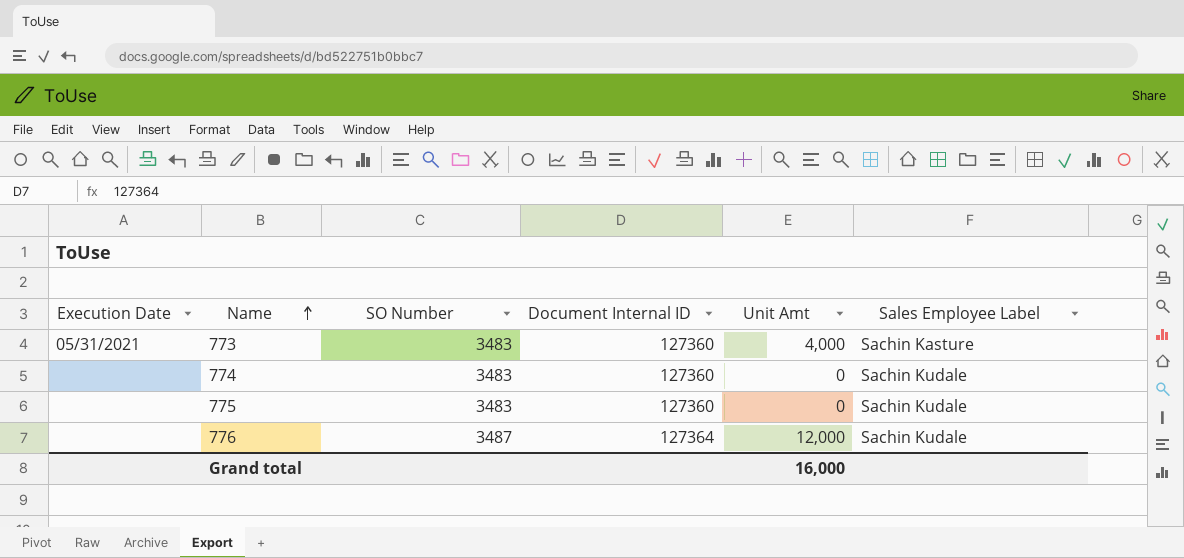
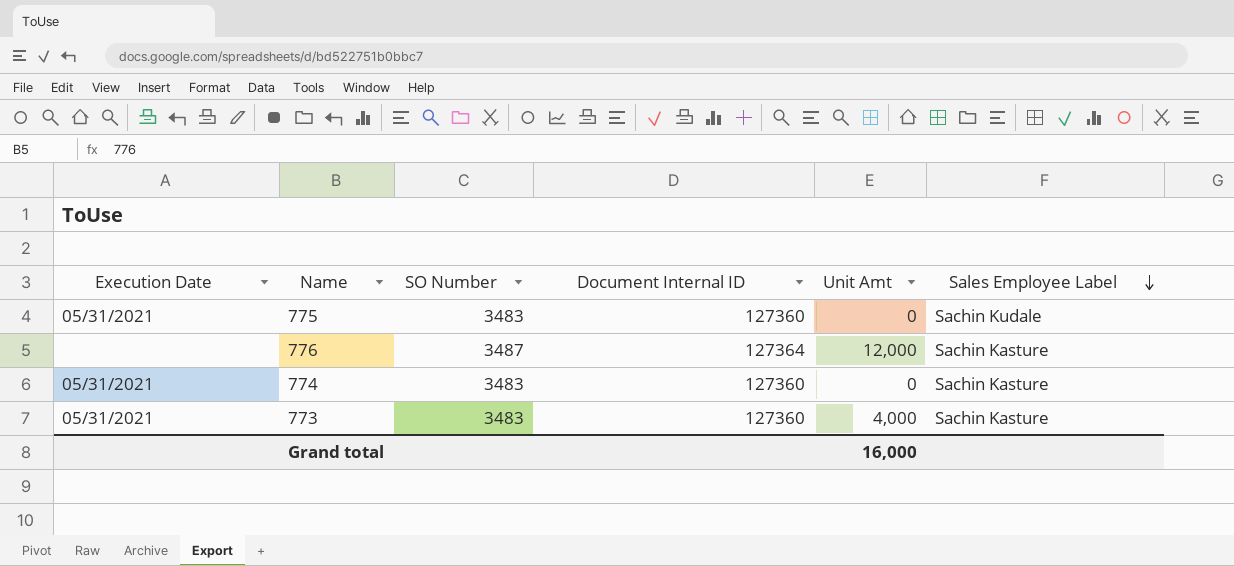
row order: Name ascending -> Sales Employee Label descending
775 | Execution Date: none -> 05/31/2021
776 | Sales Employee Label: Sachin Kudale -> Sachin Kasture
774 | Execution Date: none -> 05/31/2021
774 | Sales Employee Label: Sachin Kudale -> Sachin Kasture

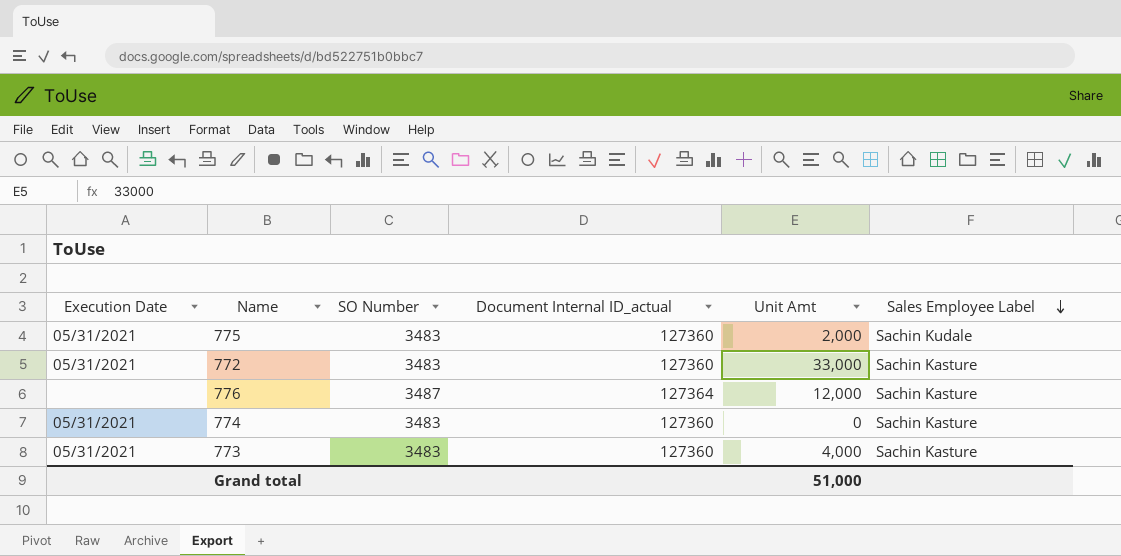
column name: Document Internal ID -> Document Internal ID_actual
775 | Unit Amt: 0 -> 2,000
row 772: none -> 05/31/2021 | 3483 | 127360 | 33,000 | Sachin Kasture
Grand total | Unit Amt: 16,000 -> 51,000

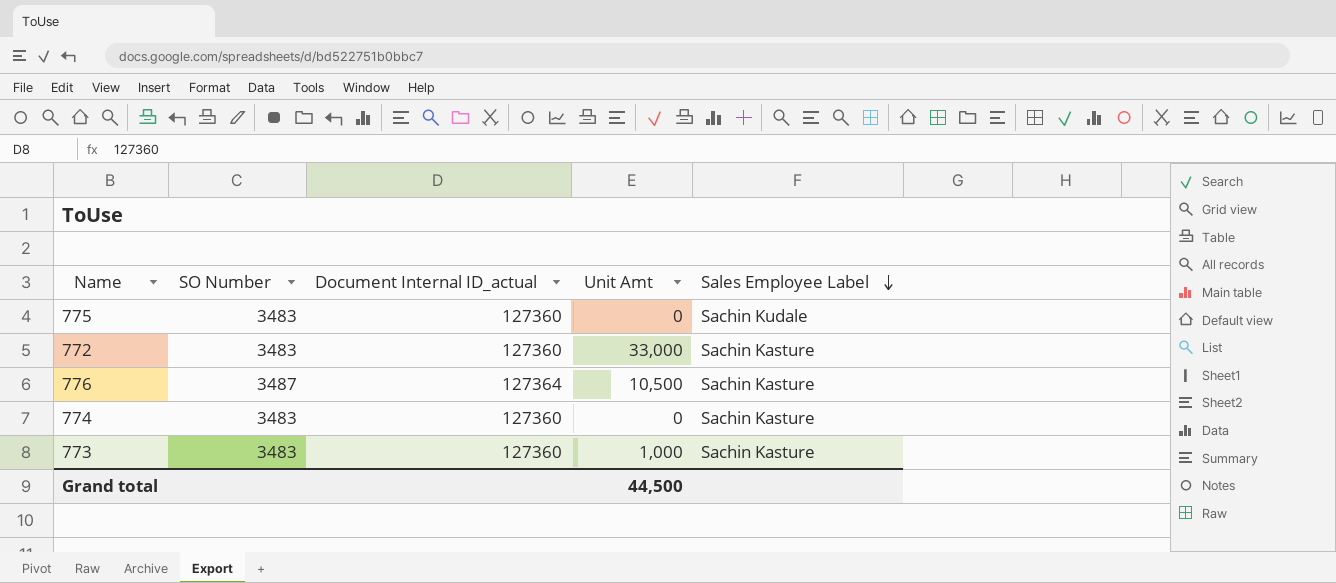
column Execution Date | position: 1 -> none
775 | Unit Amt: 2,000 -> 0
776 | Unit Amt: 12,000 -> 10,500
773 | Unit Amt: 4,000 -> 1,000
Grand total | Unit Amt: 51,000 -> 44,500

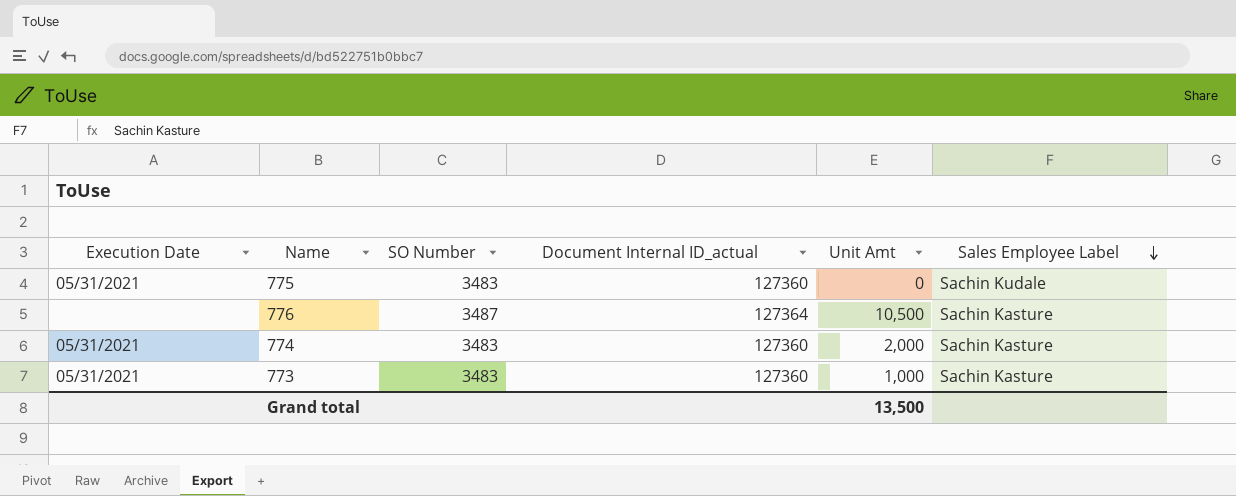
column Execution Date | position: none -> 1
row 772: 3483 | 127360 | 33,000 | Sachin Kasture -> none
774 | Unit Amt: 0 -> 2,000
Grand total | Unit Amt: 44,500 -> 13,500

